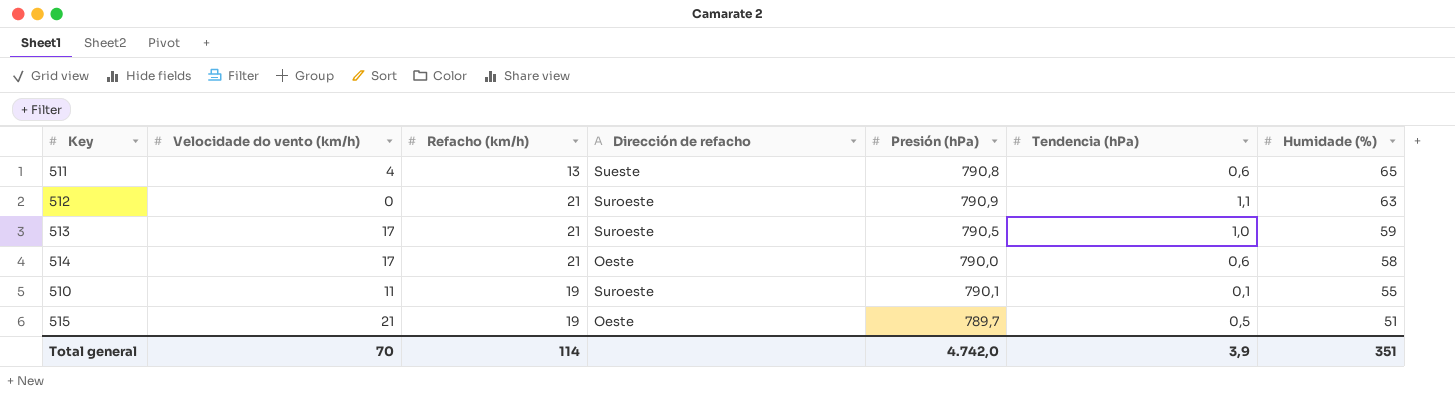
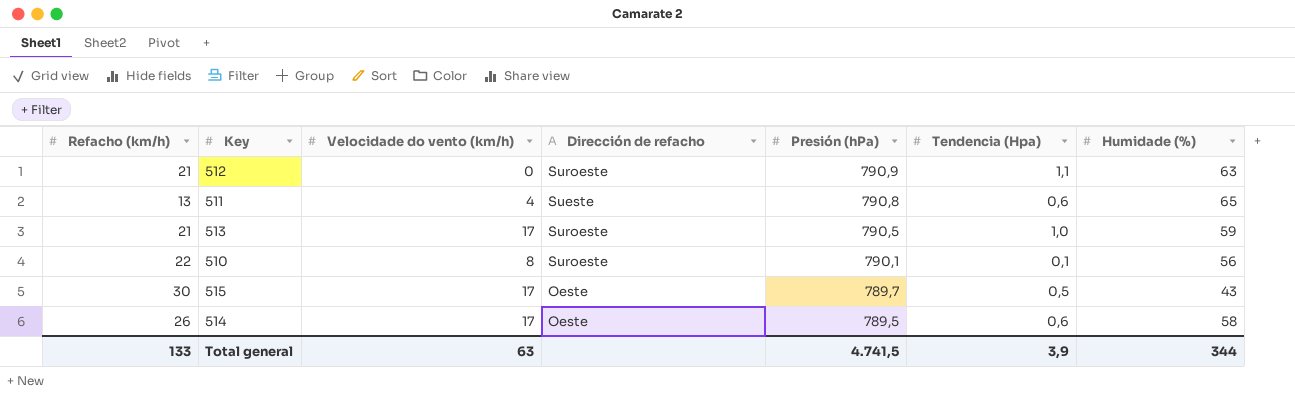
row order: Humidade (%) descending -> Presión (hPa) descending
column Refacho (km/h) | position: 3 -> 1
column name: Tendencia (hPa) -> Tendencia (Hpa)
510 | Refacho (km/h): 19 -> 22
510 | Velocidade do vento (km/h): 11 -> 8
510 | Humidade (%): 55 -> 56
515 | Refacho (km/h): 19 -> 30
515 | Velocidade do vento (km/h): 21 -> 17
515 | Humidade (%): 51 -> 43
514 | Refacho (km/h): 21 -> 26
514 | Presión (hPa): 790,0 -> 789,5
Total general | Refacho (km/h): 114 -> 133
Total general | Velocidade do vento (km/h): 70 -> 63
Total general | Presión (hPa): 4.742,0 -> 4.741,5
Total general | Humidade (%): 351 -> 344

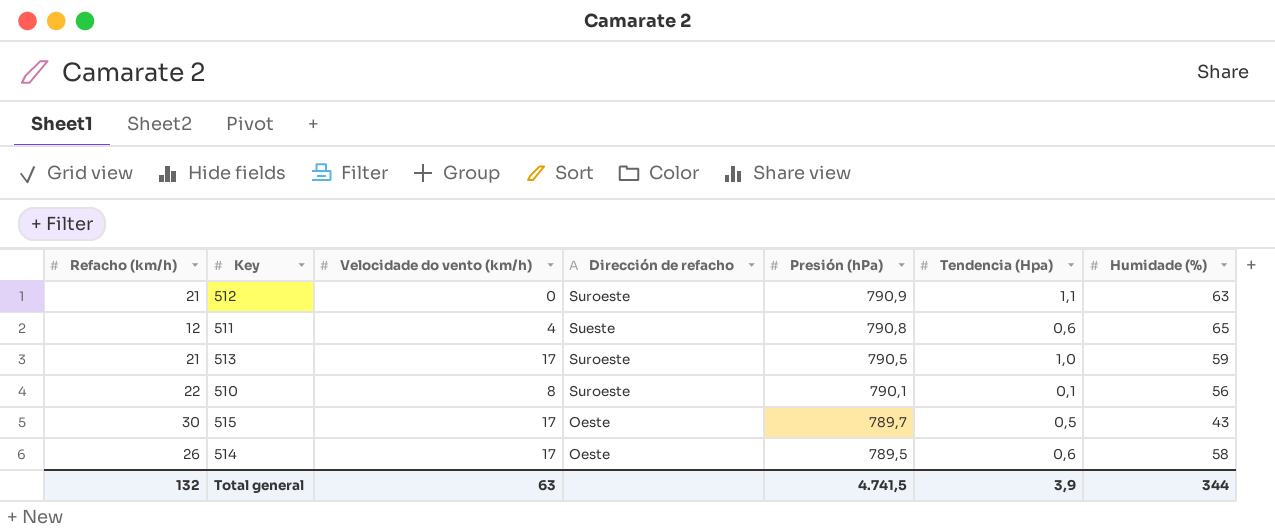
511 | Refacho (km/h): 13 -> 12
Total general | Refacho (km/h): 133 -> 132

